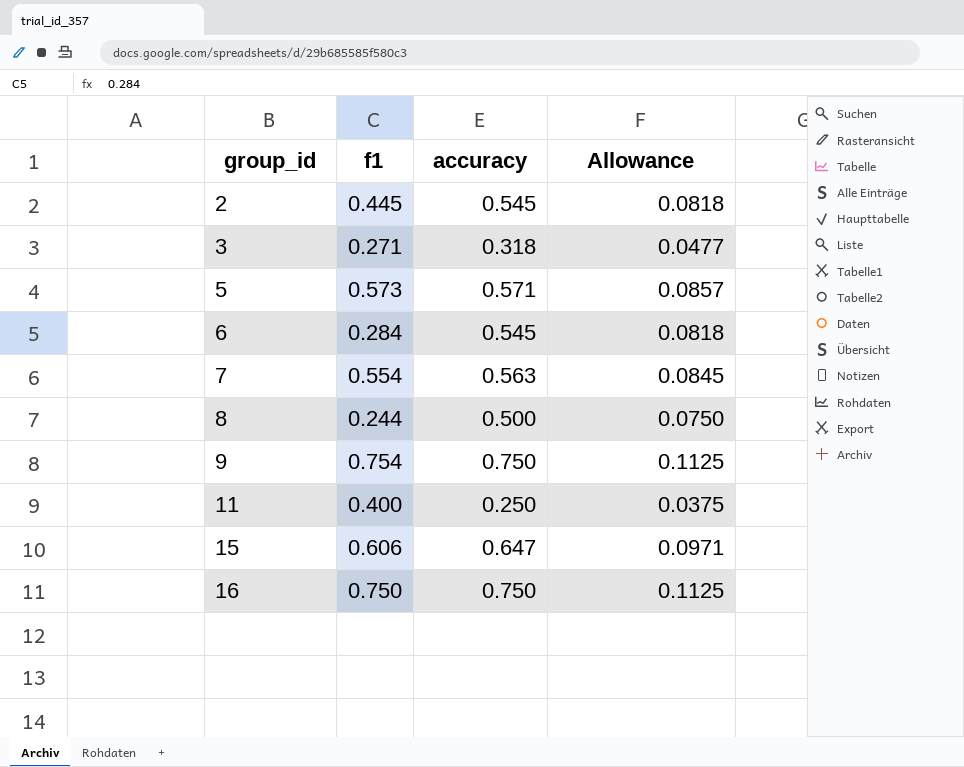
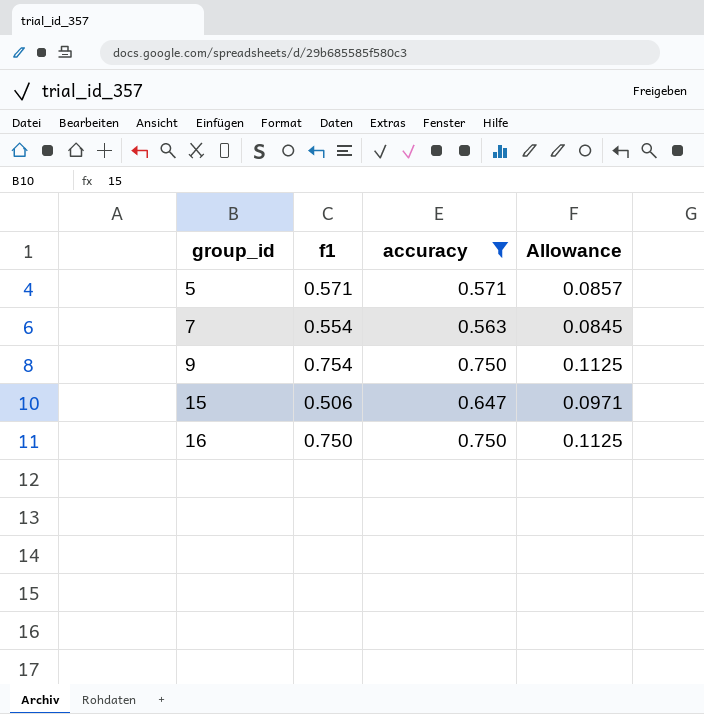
filter: none -> accuracy >= 0.563
5 | f1: 0.573 -> 0.571
15 | f1: 0.606 -> 0.506

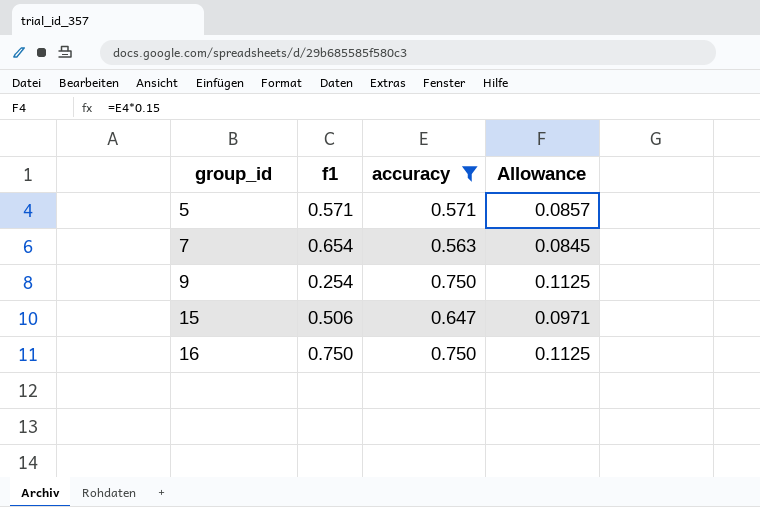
7 | f1: 0.554 -> 0.654
9 | f1: 0.754 -> 0.254

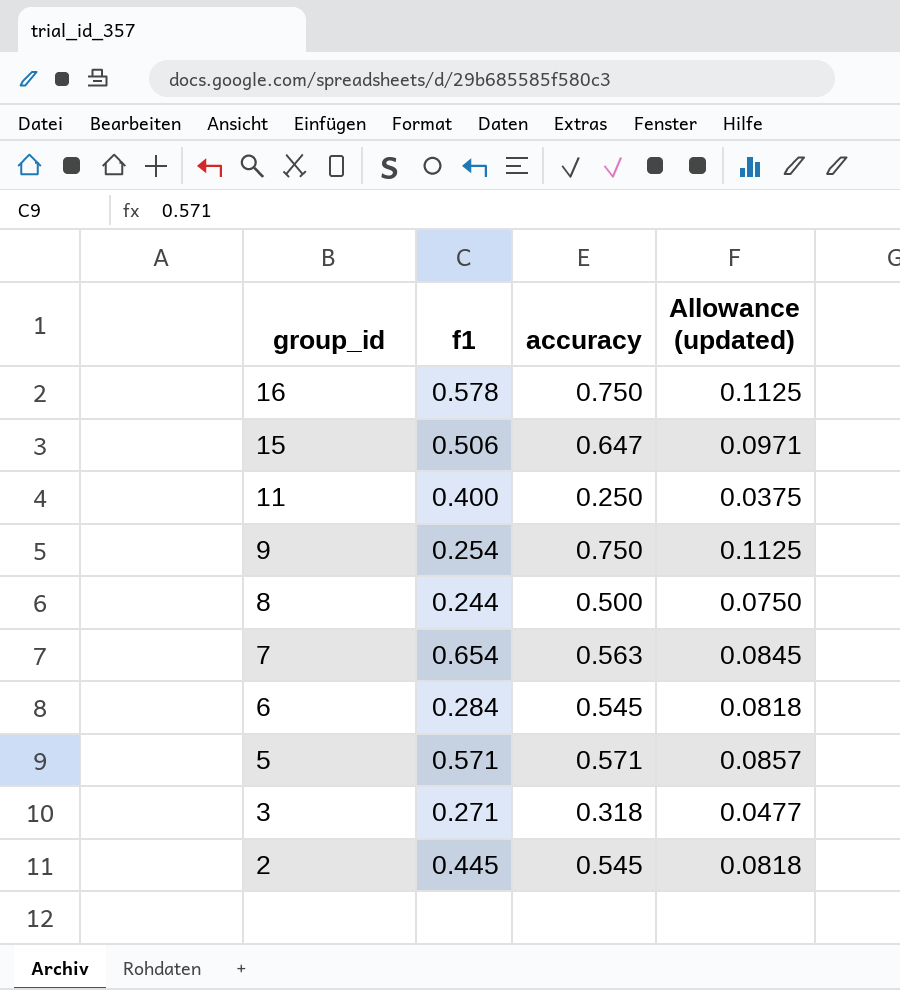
filter: accuracy >= 0.563 -> none
row order: group_id ascending -> group_id descending
column name: Allowance -> Allowance (updated)
16 | f1: 0.750 -> 0.578

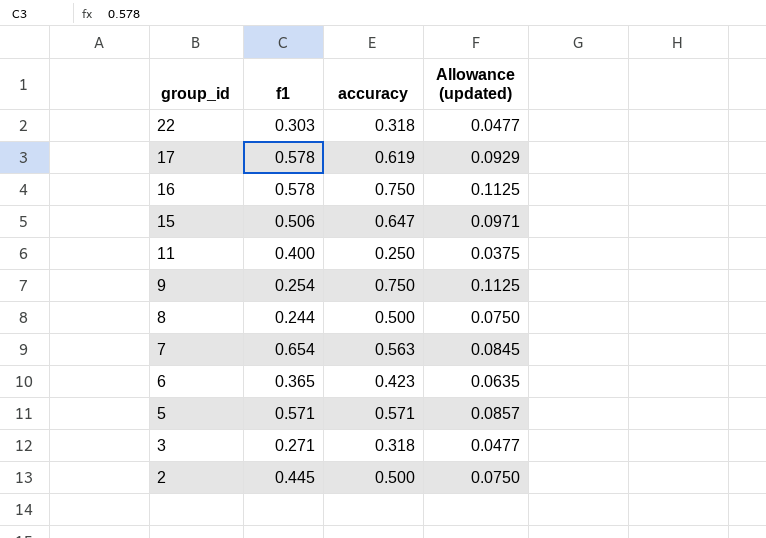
row 22: none -> 0.303 | 0.318 | 0.0477
row 17: none -> 0.578 | 0.619 | 0.0929
6 | f1: 0.284 -> 0.365
6 | accuracy: 0.545 -> 0.423
6 | Allowance (updated): 0.0818 -> 0.0635
2 | accuracy: 0.545 -> 0.500
2 | Allowance (updated): 0.0818 -> 0.0750

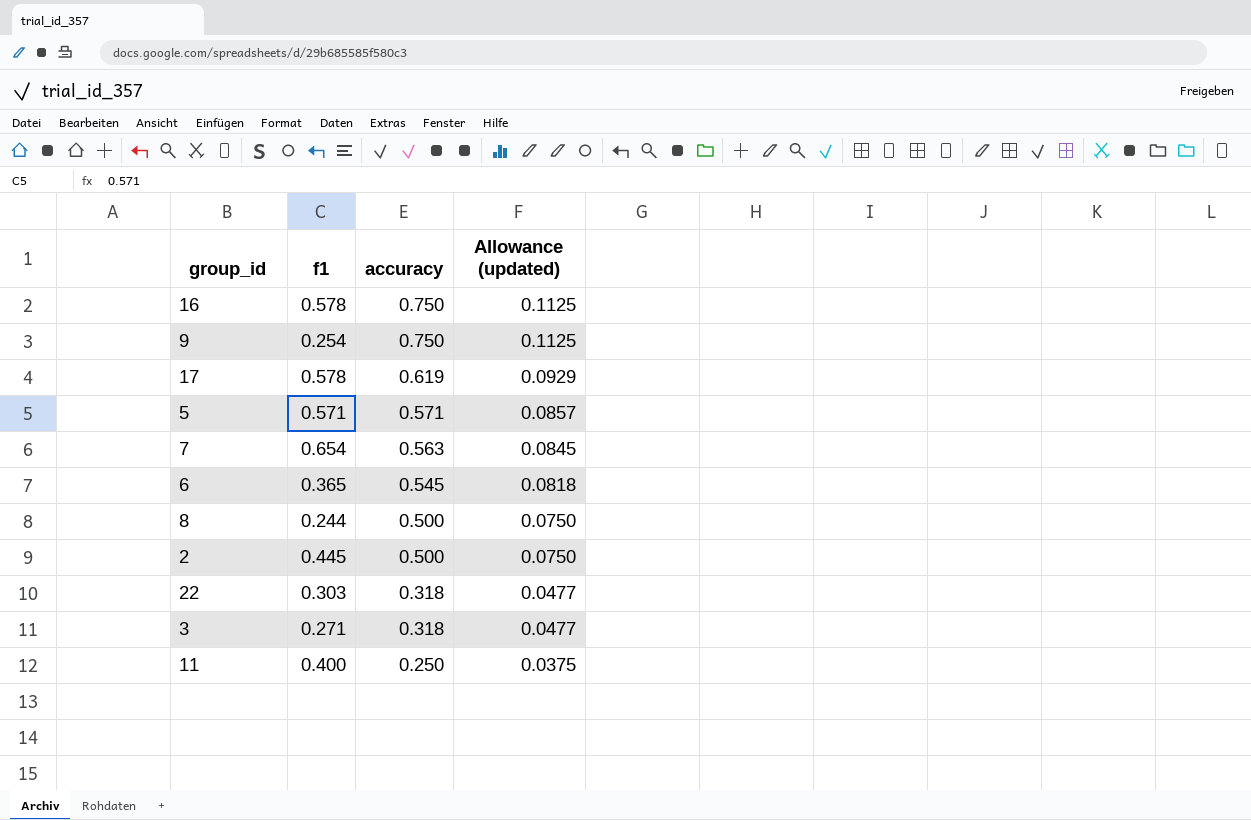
row order: group_id descending -> accuracy descending
row 15: 0.506 | 0.647 | 0.0971 -> none
6 | accuracy: 0.423 -> 0.545
6 | Allowance (updated): 0.0635 -> 0.0818

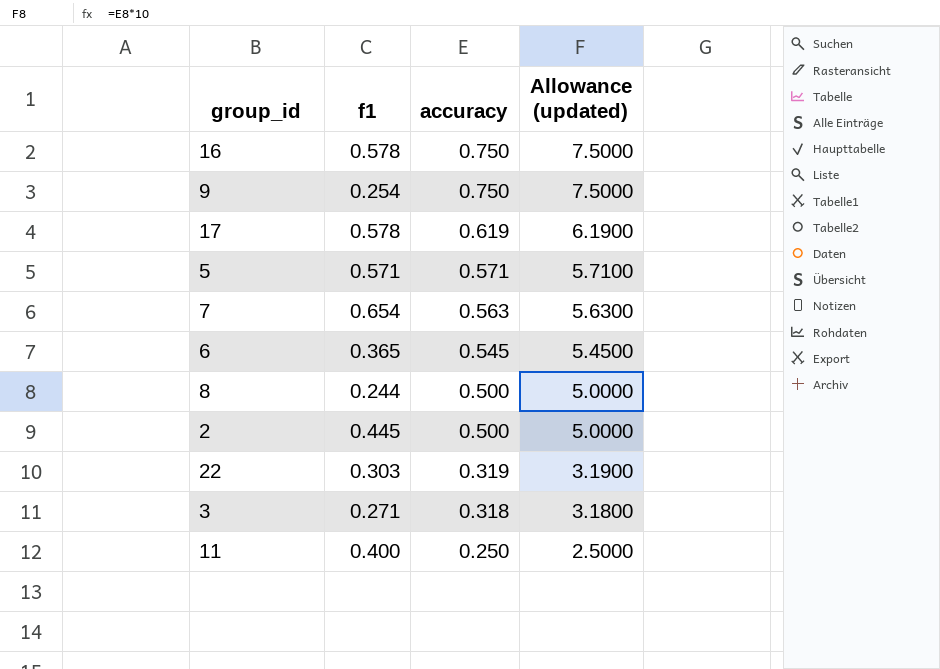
column Allowance (updated) | formula: [accuracy] * 0.15 -> [accuracy] * 10
22 | accuracy: 0.318 -> 0.319

